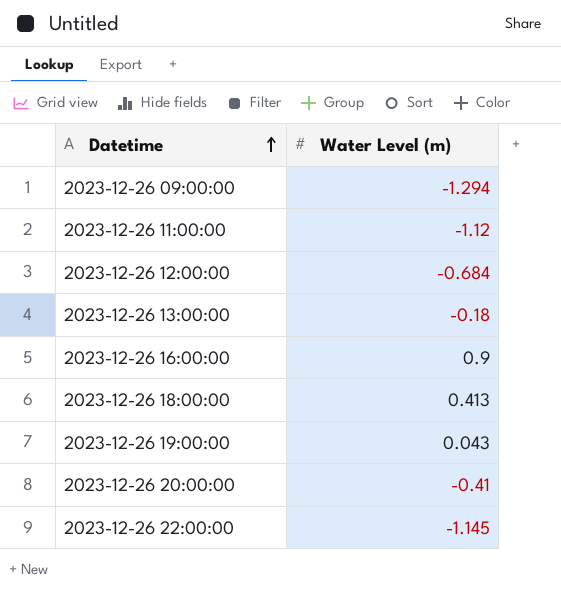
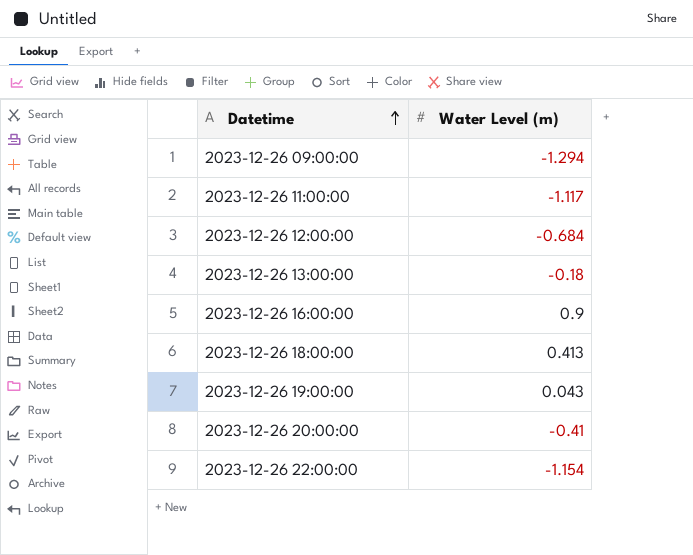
2023-12-26 11:00:00 | Water Level (m): -1.12 -> -1.117
2023-12-26 22:00:00 | Water Level (m): -1.145 -> -1.154

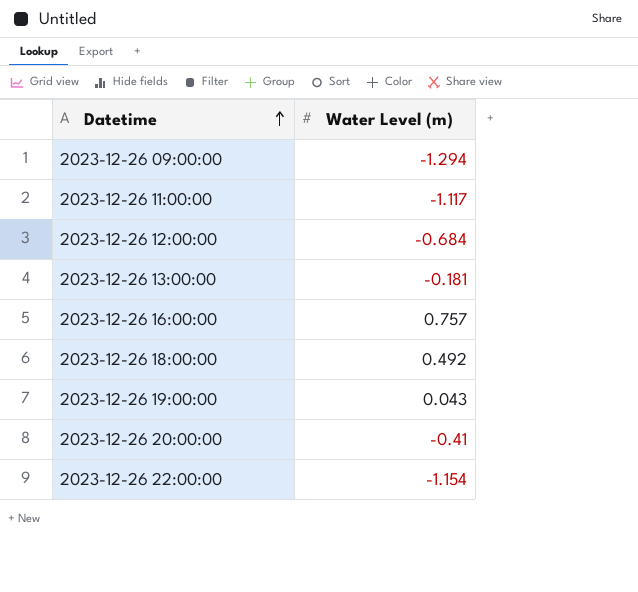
2023-12-26 13:00:00 | Water Level (m): -0.18 -> -0.181
2023-12-26 16:00:00 | Water Level (m): 0.9 -> 0.757
2023-12-26 18:00:00 | Water Level (m): 0.413 -> 0.492

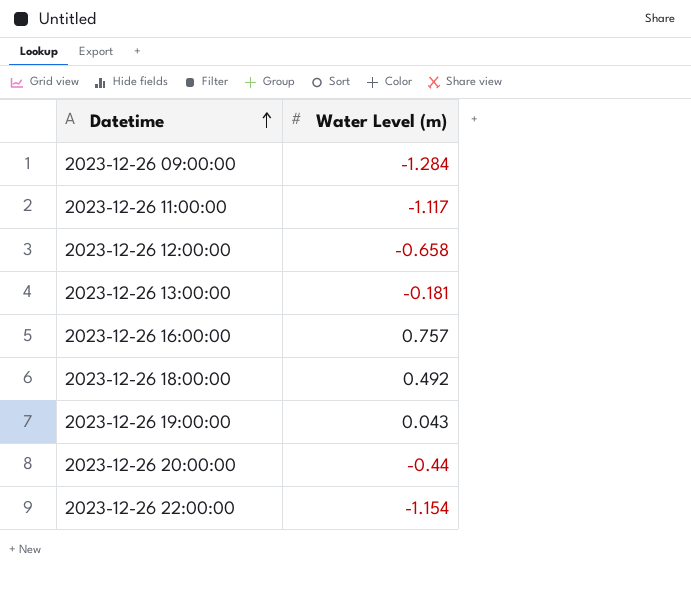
2023-12-26 09:00:00 | Water Level (m): -1.294 -> -1.284
2023-12-26 12:00:00 | Water Level (m): -0.684 -> -0.658
2023-12-26 20:00:00 | Water Level (m): -0.41 -> -0.44

